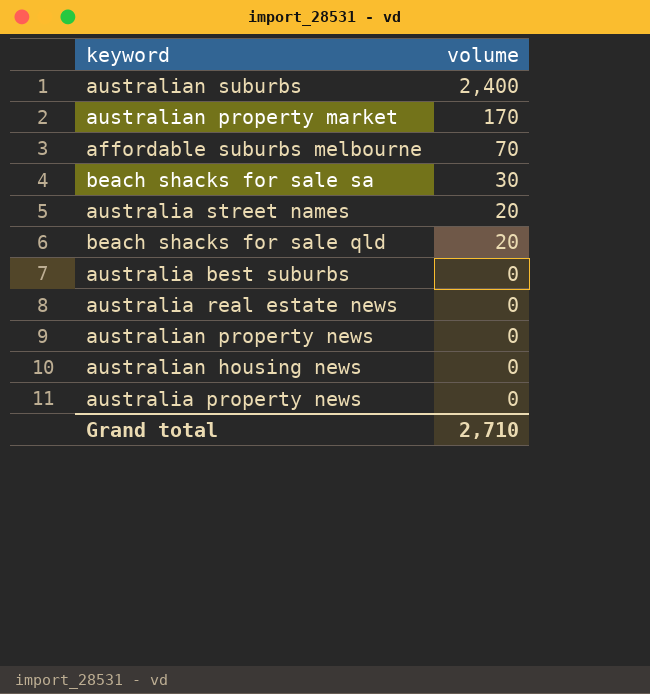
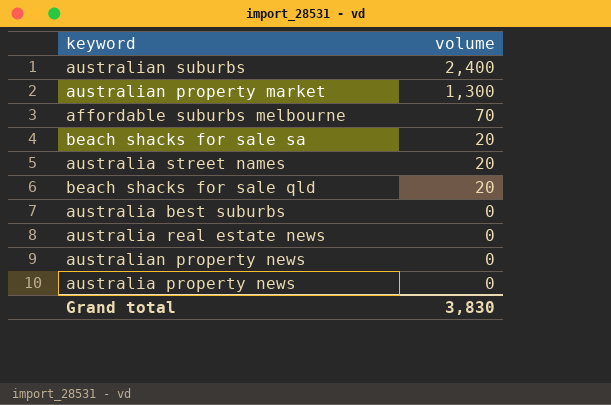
row australian housing news: 0 -> none
australian property market | volume: 170 -> 1,300
beach shacks for sale sa | volume: 30 -> 20
Grand total | volume: 2,710 -> 3,830

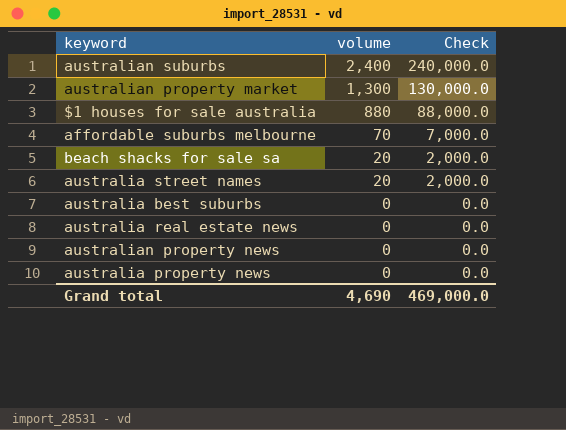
column Check | formula: none -> [volume] * 100
row beach shacks for sale qld: 20 -> none
row $1 houses for sale australia: none -> 880 | 88,000.0
Grand total | volume: 3,830 -> 4,690

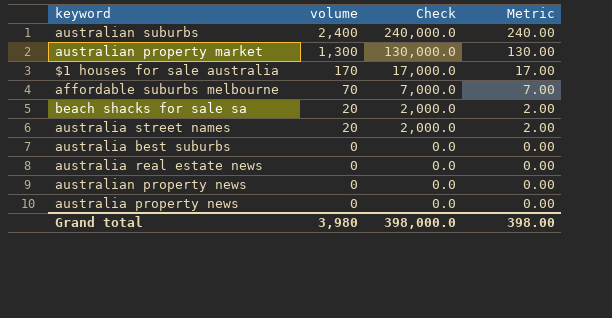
column Metric | formula: none -> [volume] * 0.1
$1 houses for sale australia | volume: 880 -> 170
$1 houses for sale australia | Check: 88,000.0 -> 17,000.0
Grand total | volume: 4,690 -> 3,980
Grand total | Check: 469,000.0 -> 398,000.0

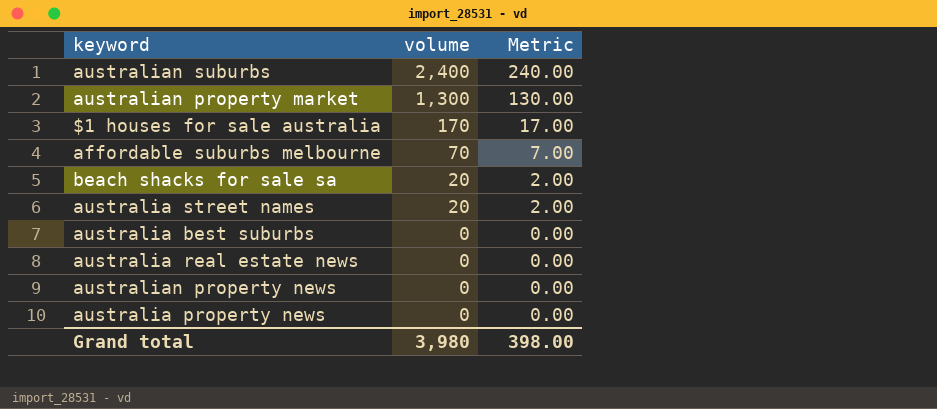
column Check | formula: [volume] * 100 -> none

